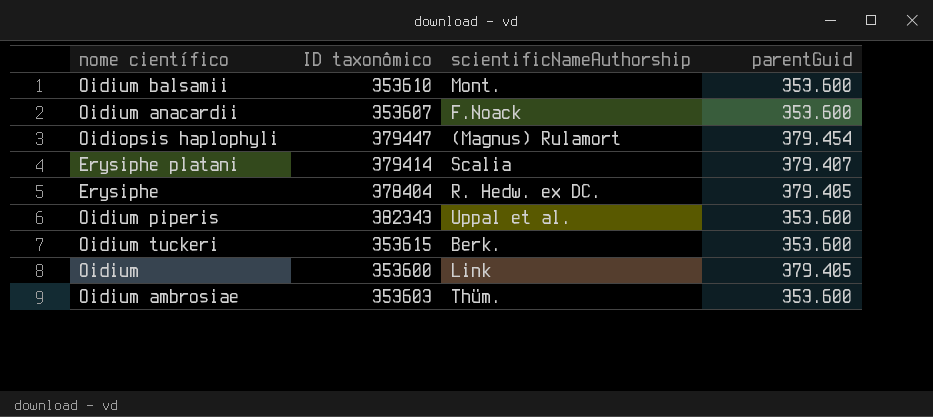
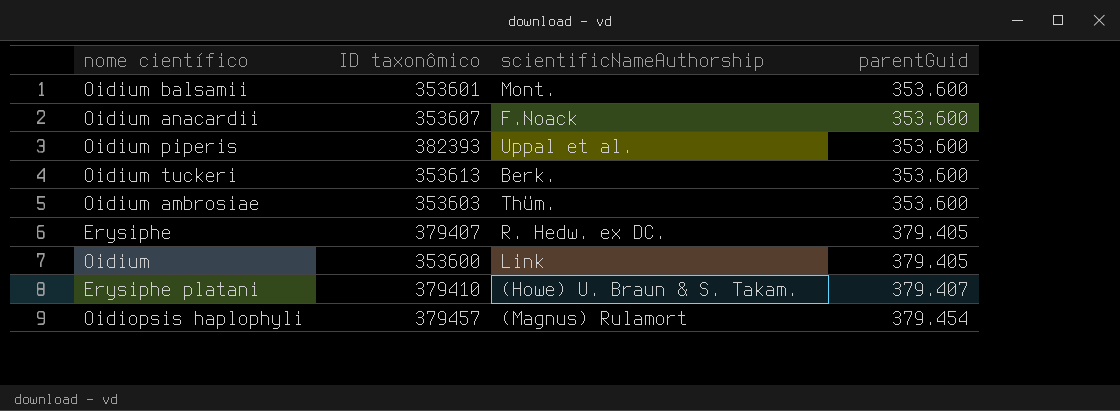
row order: none -> parentGuid ascending
Oidium balsamii | ID taxonômico: 353610 -> 353601
Oidium piperis | ID taxonômico: 382343 -> 382393
Oidium tuckeri | ID taxonômico: 353615 -> 353613
Erysiphe | ID taxonômico: 378404 -> 379407
Erysiphe platani | ID taxonômico: 379414 -> 379410
Erysiphe platani | scientificNameAuthorship: Scalia -> (Howe) U. Braun & S. Takam.
Oidiopsis haplophyli | ID taxonômico: 379447 -> 379457

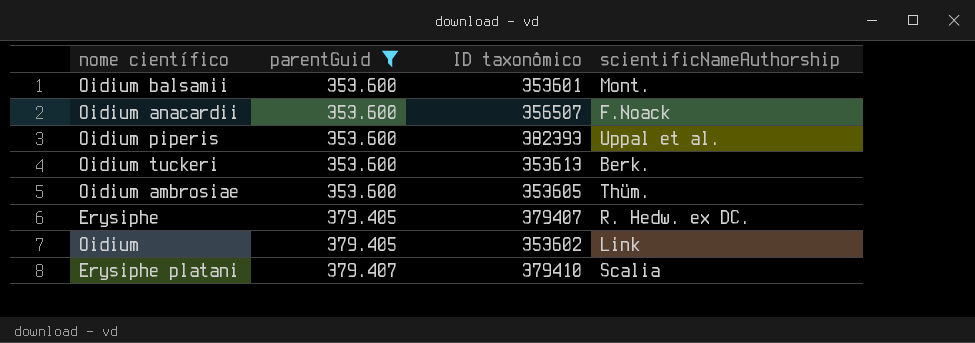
filter: none -> parentGuid != 379.454
column parentGuid | position: 4 -> 2
Oidium anacardii | ID taxonômico: 353607 -> 356507
Oidium ambrosiae | ID taxonômico: 353603 -> 353605
Oidium | ID taxonômico: 353600 -> 353602
Erysiphe platani | scientificNameAuthorship: (Howe) U. Braun & S. Takam. -> Scalia

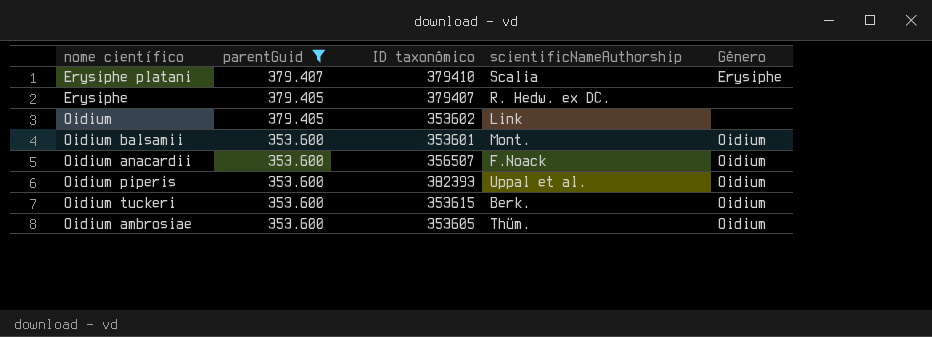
row order: parentGuid ascending -> parentGuid descending
column Gênero | position: none -> 5
Oidium tuckeri | ID taxonômico: 353613 -> 353615

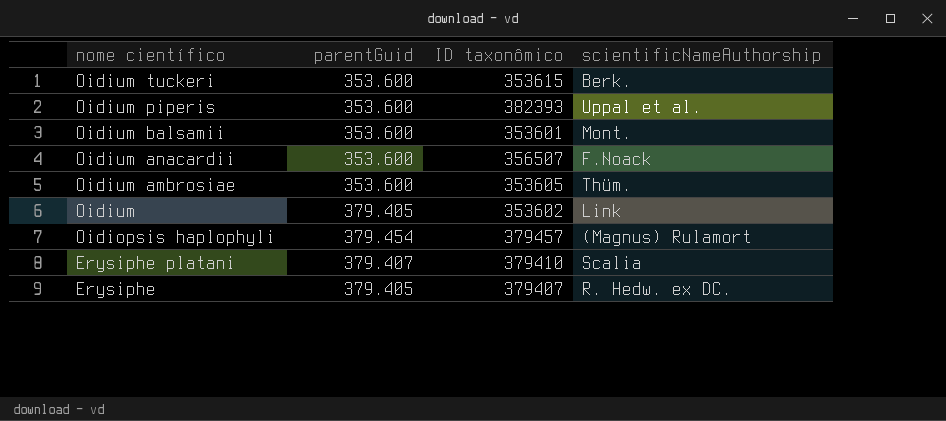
filter: parentGuid != 379.454 -> none
row order: parentGuid descending -> nome científico descending
column Gênero | position: 5 -> none

